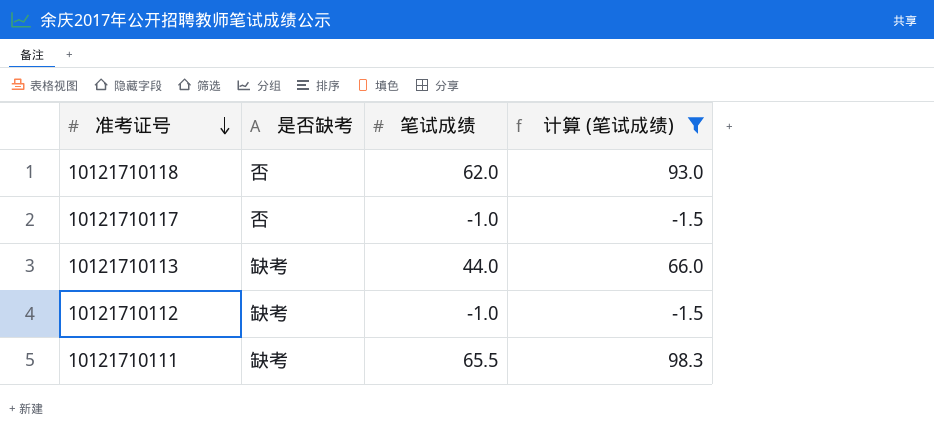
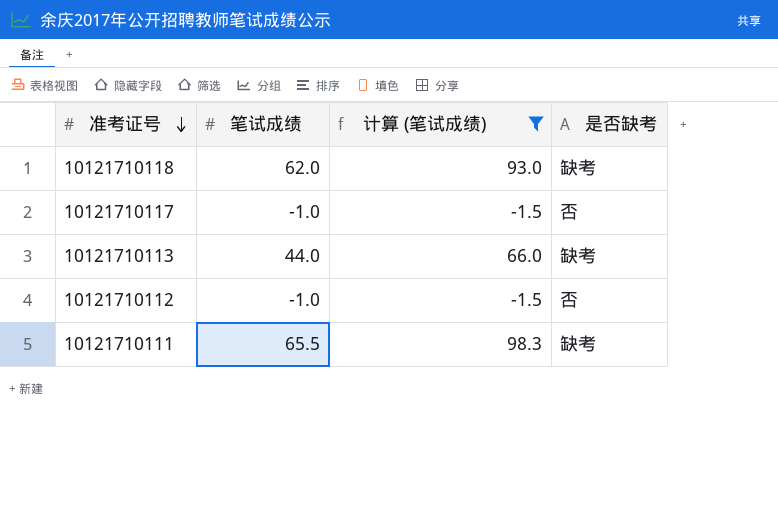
column 是否缺考 | position: 2 -> 4
10121710118 | 是否缺考: 否 -> 缺考
10121710112 | 是否缺考: 缺考 -> 否

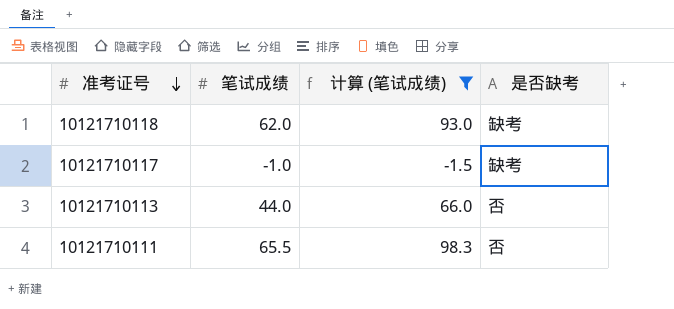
row 10121710112: -1.0 | -1.5 | 否 -> none
10121710117 | 是否缺考: 否 -> 缺考
10121710113 | 是否缺考: 缺考 -> 否
10121710111 | 是否缺考: 缺考 -> 否

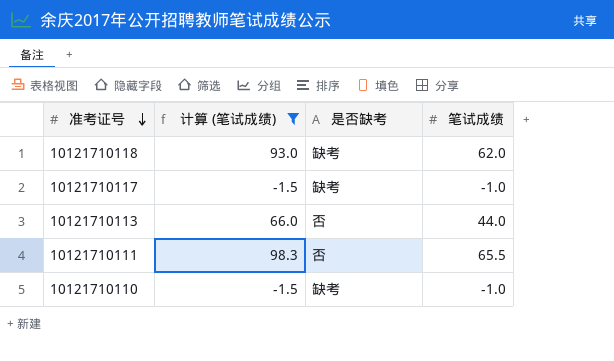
column 笔试成绩 | position: 2 -> 4
row 10121710110: none -> -1.5 | 缺考 | -1.0

